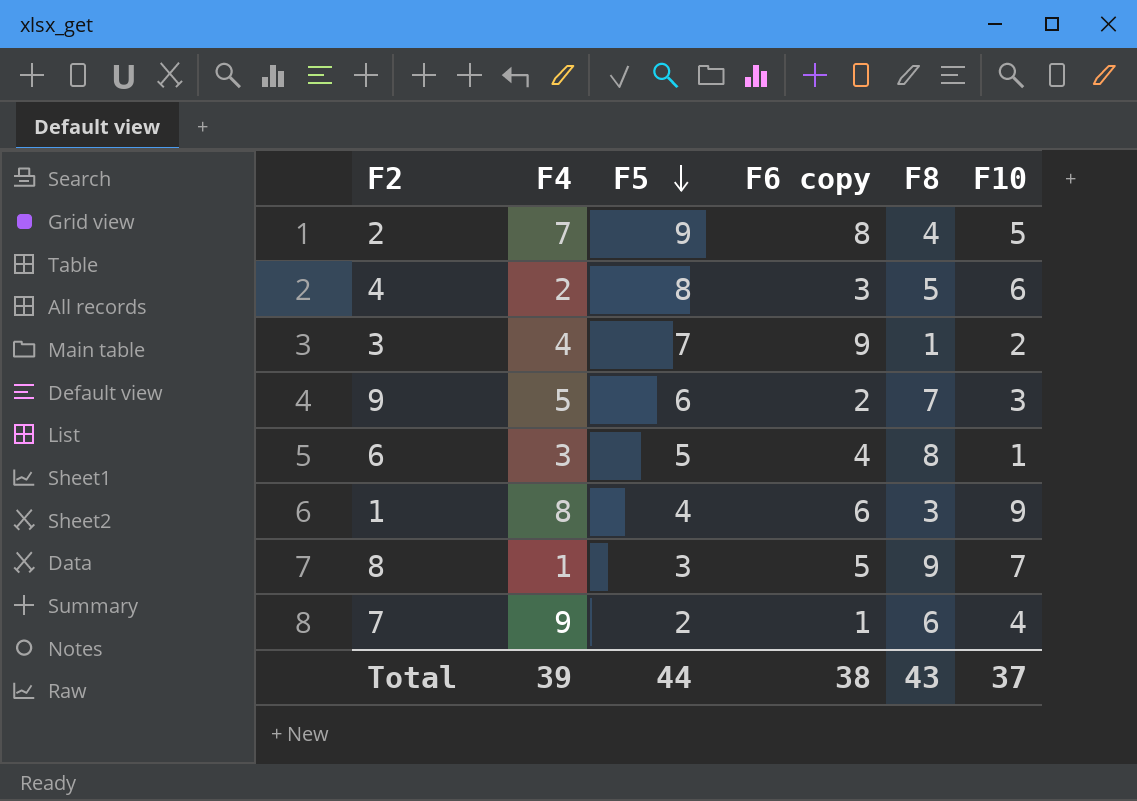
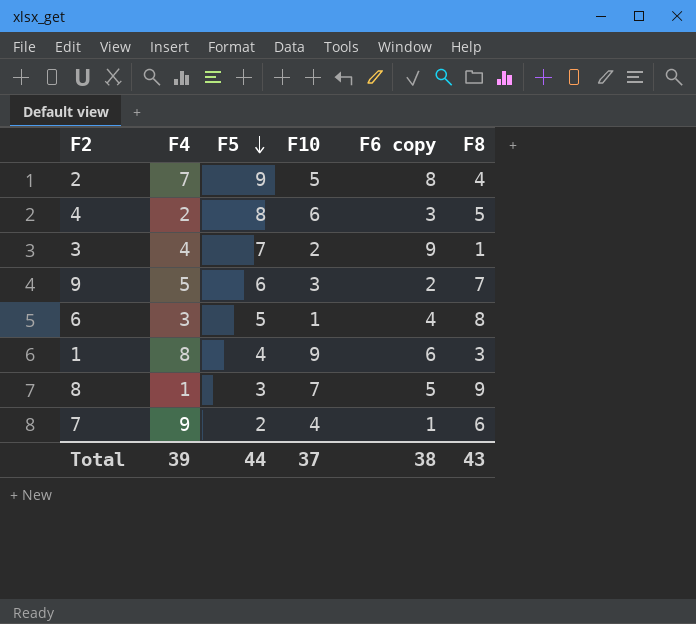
column F10 | position: 6 -> 4

